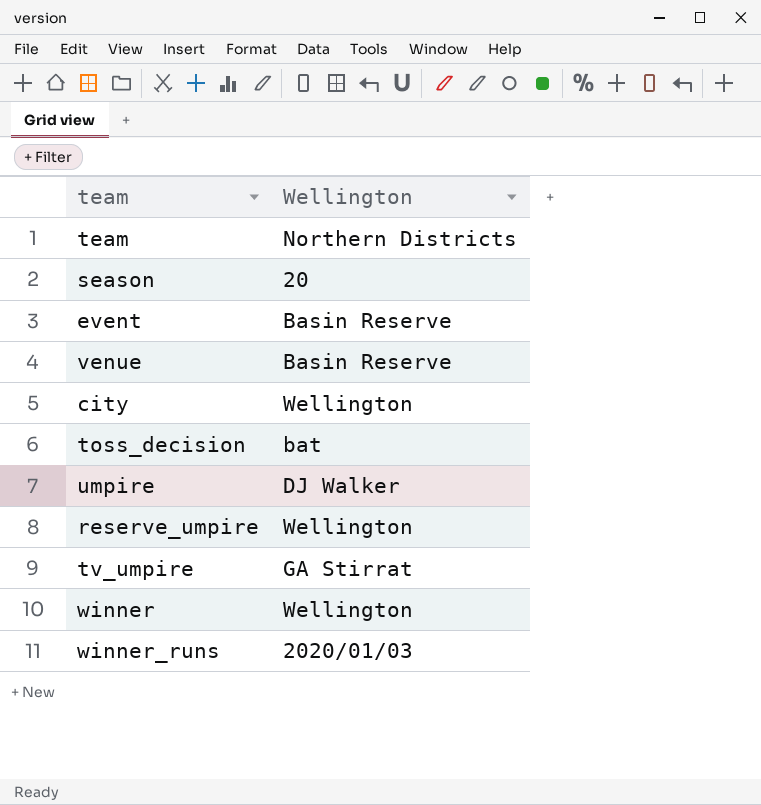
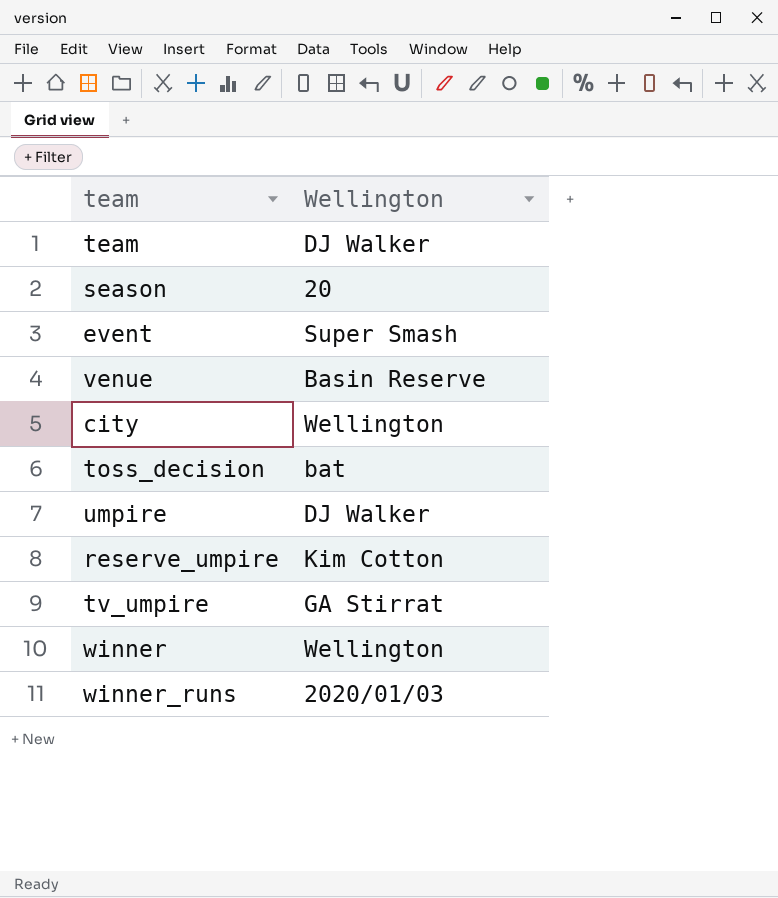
team | Wellington: Northern Districts -> DJ Walker
event | Wellington: Basin Reserve -> Super Smash
reserve_umpire | Wellington: Wellington -> Kim Cotton

